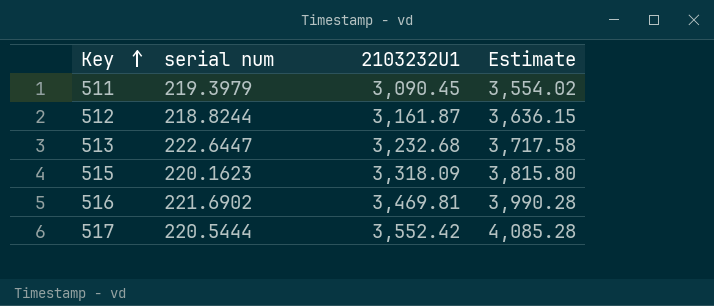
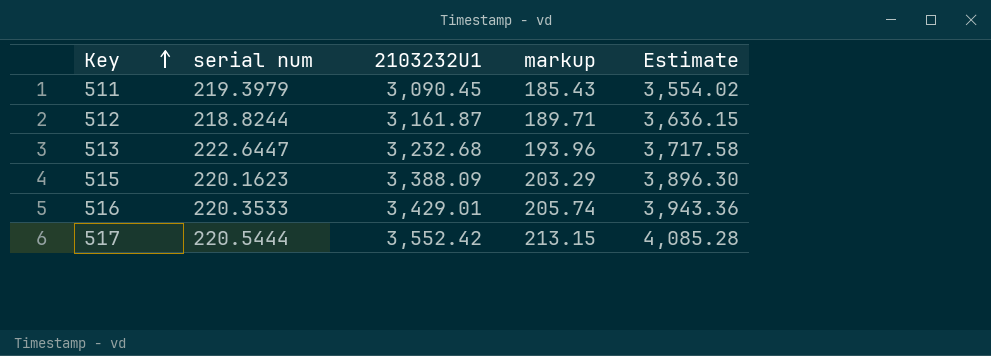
column markup | formula: none -> [2103232U1] * 0.06
515 | 2103232U1: 3,318.09 -> 3,388.09
515 | Estimate: 3,815.80 -> 3,896.30
516 | serial num: 221.6902 -> 220.3533
516 | 2103232U1: 3,469.81 -> 3,429.01
516 | Estimate: 3,990.28 -> 3,943.36

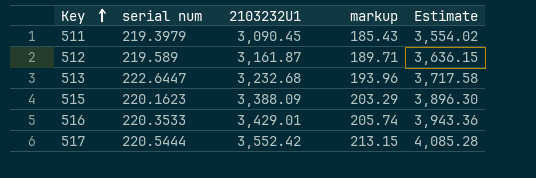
512 | serial num: 218.8244 -> 219.589

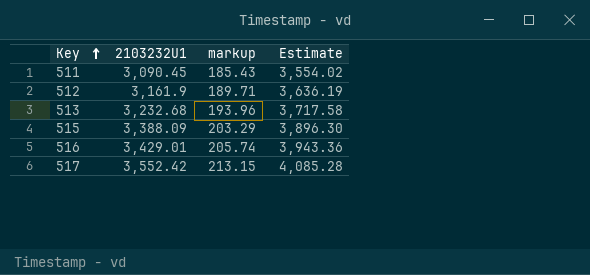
column serial num | position: 2 -> none
512 | 2103232U1: 3,161.87 -> 3,161.9
512 | Estimate: 3,636.15 -> 3,636.19

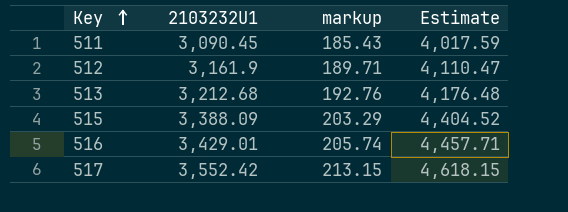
column Estimate | formula: [2103232U1] * 1.15 -> [2103232U1] * 1.3
513 | 2103232U1: 3,232.68 -> 3,212.68
513 | markup: 193.96 -> 192.76

